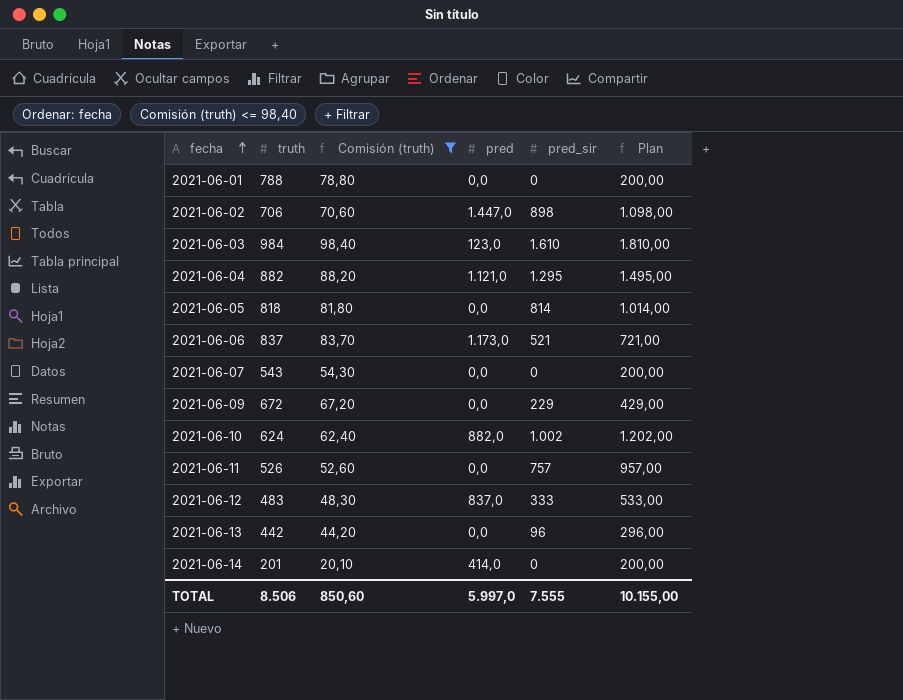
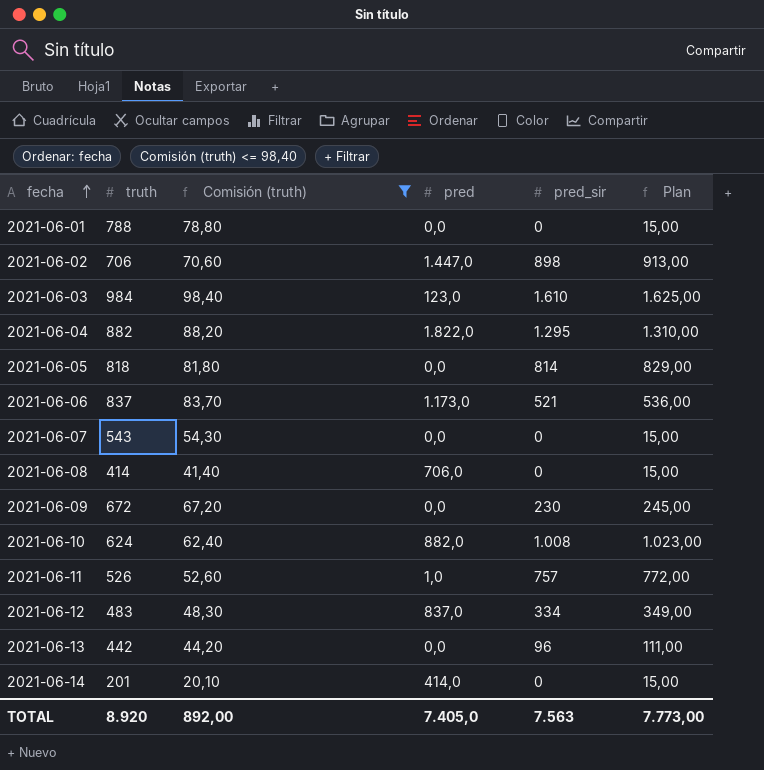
column Plan | formula: [pred_sir] + 200 -> [pred_sir] + 15
2021-06-04 | pred: 1.121,0 -> 1.822,0
row 2021-06-08: none -> 414 | 41,40 | 706,0 | 0 | 15,00
2021-06-09 | pred_sir: 229 -> 230
2021-06-10 | pred_sir: 1.002 -> 1.008
2021-06-11 | pred: 0,0 -> 1,0
2021-06-12 | pred_sir: 333 -> 334
TOTAL | truth: 8.506 -> 8.920
TOTAL | Comisión (truth): 850,60 -> 892,00
TOTAL | pred: 5.997,0 -> 7.405,0
TOTAL | pred_sir: 7.555 -> 7.563
TOTAL | Plan: 10.155,00 -> 7.773,00

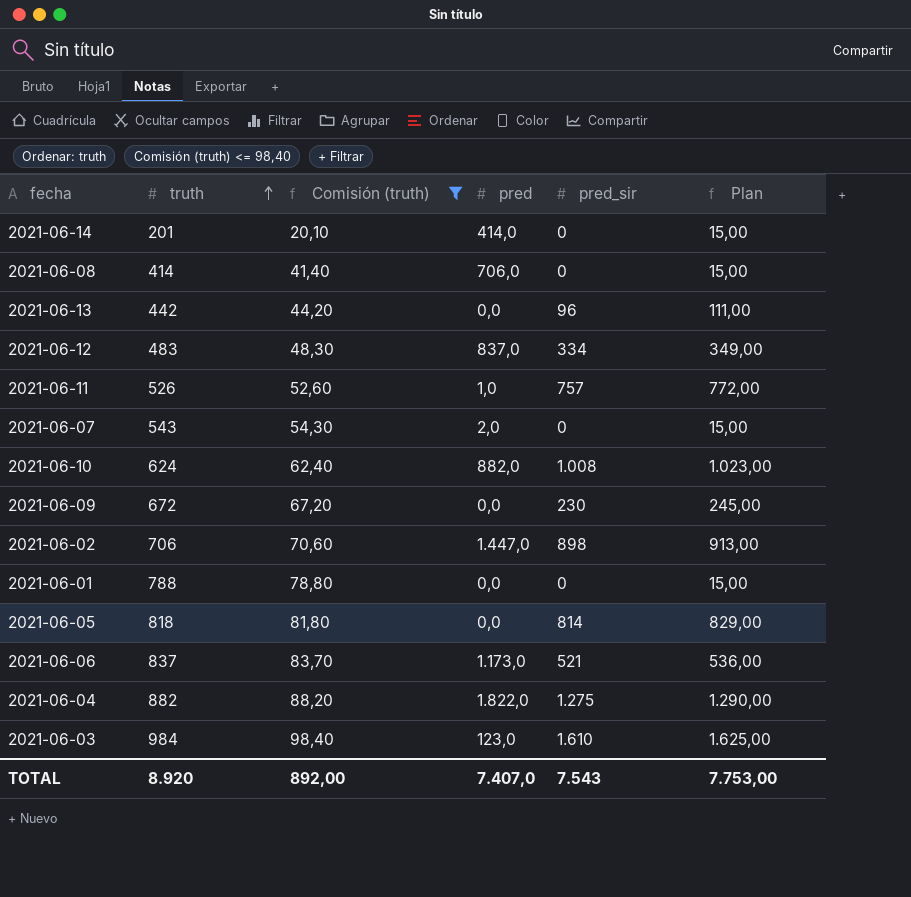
row order: fecha ascending -> truth ascending
2021-06-07 | pred: 0,0 -> 2,0
2021-06-04 | pred_sir: 1.295 -> 1.275
2021-06-04 | Plan: 1.310,00 -> 1.290,00
TOTAL | pred: 7.405,0 -> 7.407,0
TOTAL | pred_sir: 7.563 -> 7.543
TOTAL | Plan: 7.773,00 -> 7.753,00

